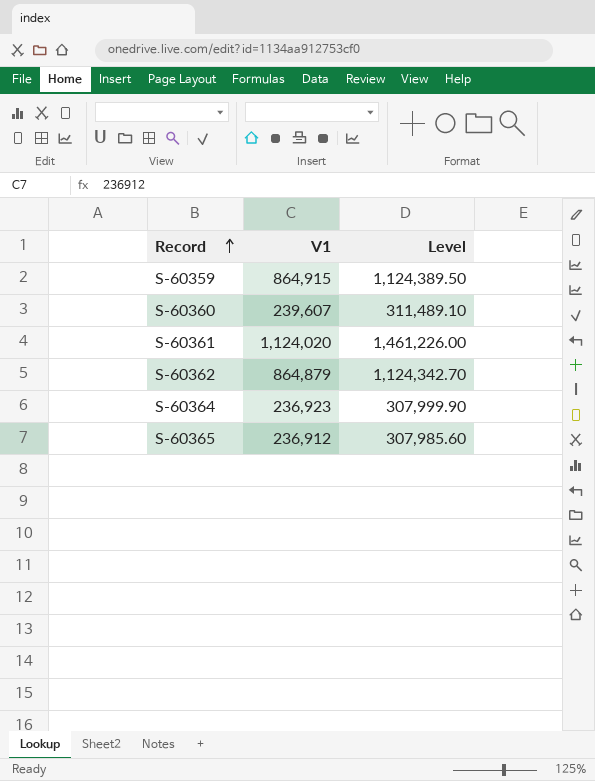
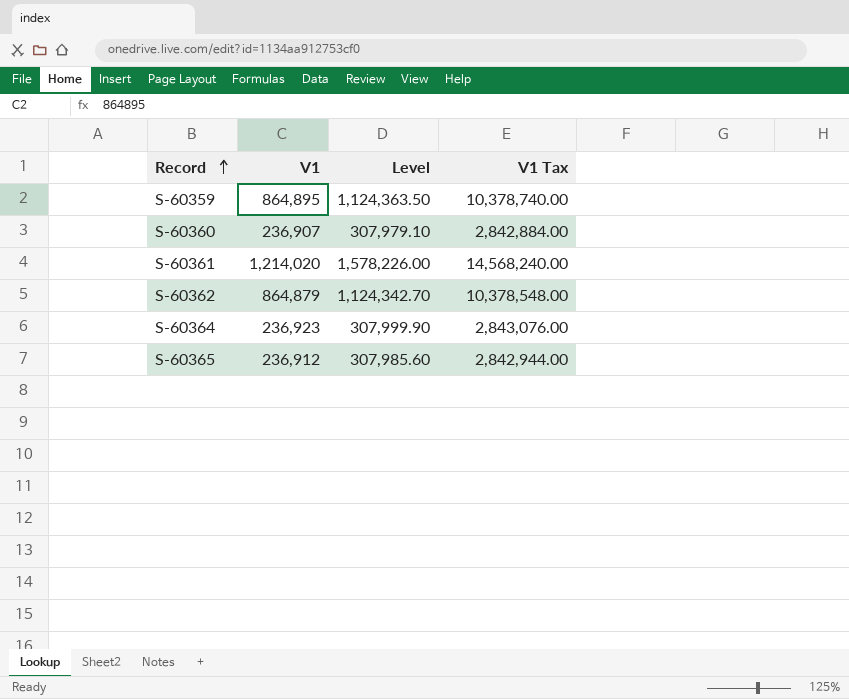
column V1 Tax | formula: none -> [V1] * 12
S-60359 | V1: 864,915 -> 864,895
S-60359 | Level: 1,124,389.50 -> 1,124,363.50
S-60360 | V1: 239,607 -> 236,907
S-60360 | Level: 311,489.10 -> 307,979.10
S-60361 | V1: 1,124,020 -> 1,214,020
S-60361 | Level: 1,461,226.00 -> 1,578,226.00

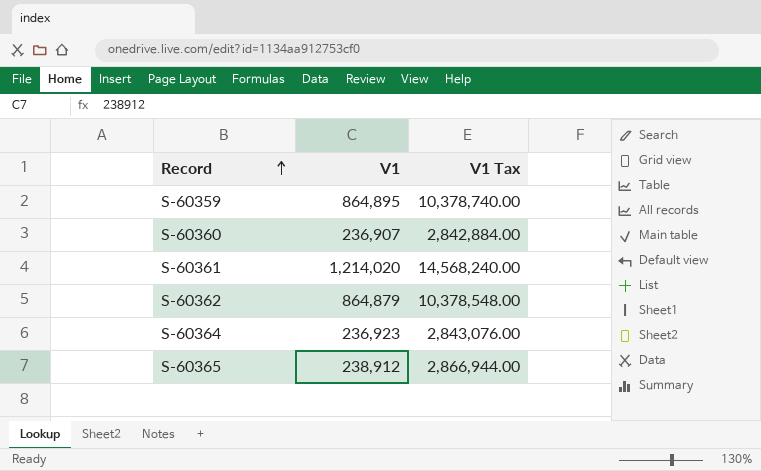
column Level | formula: [V1] * 1.3 -> none
S-60365 | V1: 236,912 -> 238,912
S-60365 | V1 Tax: 2,842,944.00 -> 2,866,944.00

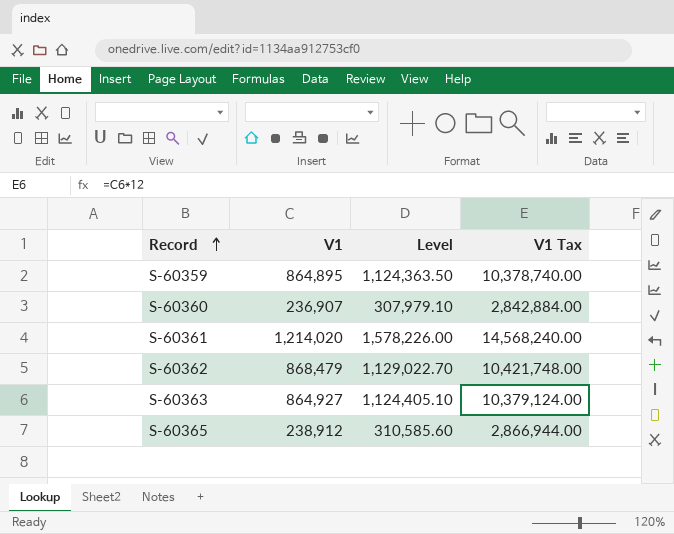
column Level | formula: none -> [V1] * 1.3
row S-60364: 236,923 | 2,843,076.00 -> none
S-60362 | V1: 864,879 -> 868,479
S-60362 | V1 Tax: 10,378,548.00 -> 10,421,748.00
row S-60363: none -> 864,927 | 1,124,405.10 | 10,379,124.00

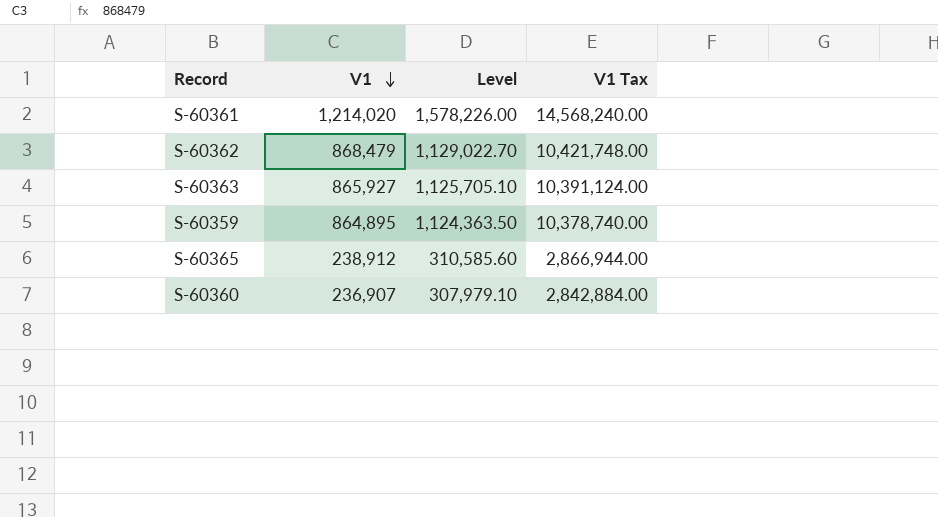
row order: Record ascending -> V1 descending
S-60363 | V1: 864,927 -> 865,927
S-60363 | Level: 1,124,405.10 -> 1,125,705.10
S-60363 | V1 Tax: 10,379,124.00 -> 10,391,124.00

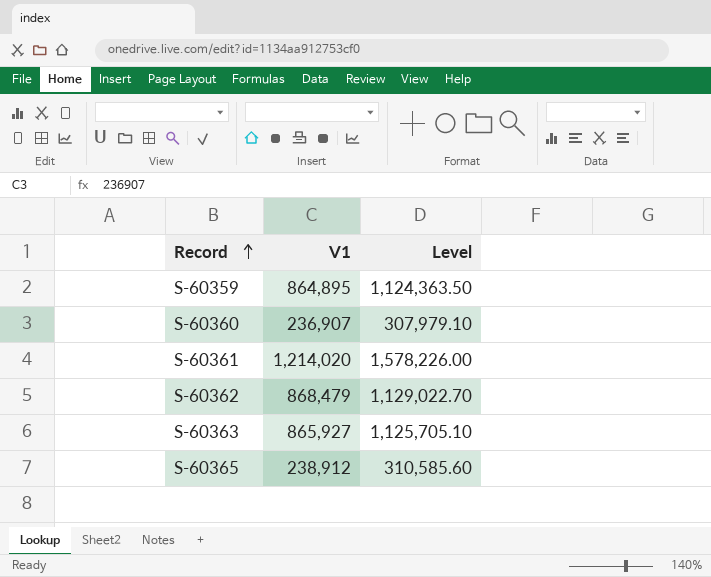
row order: V1 descending -> Record ascending
column V1 Tax | formula: [V1] * 12 -> none

